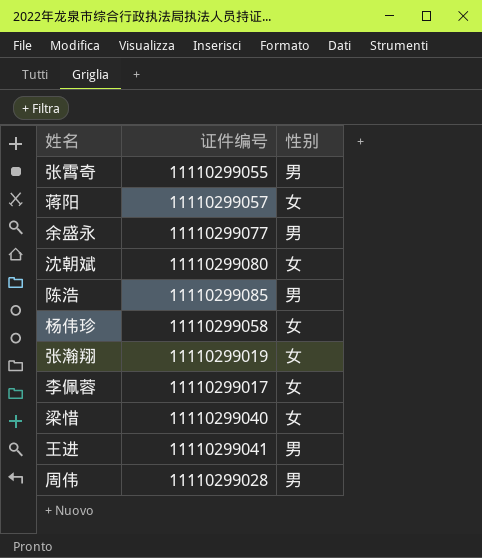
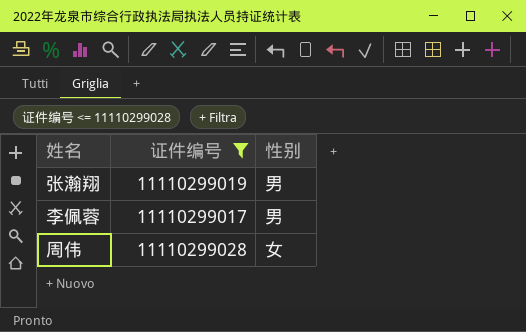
filter: none -> 证件编号 <= 11110299028
张瀚翔 | 性别: 女 -> 男
李佩蓉 | 性别: 女 -> 男
周伟 | 性别: 男 -> 女

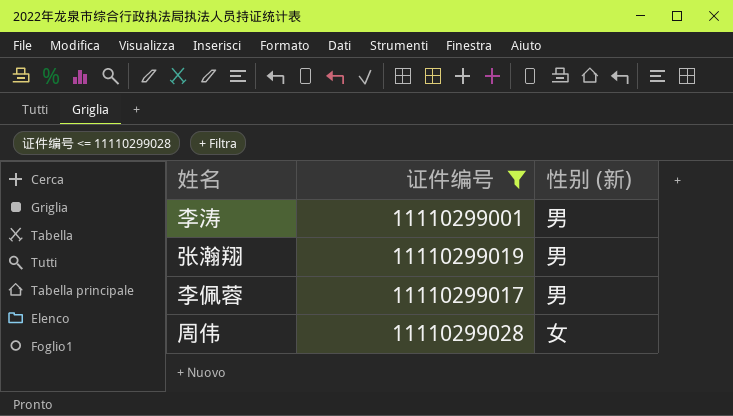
column name: 性别 -> 性别 (新)
row 李涛: none -> 11110299001 | 男

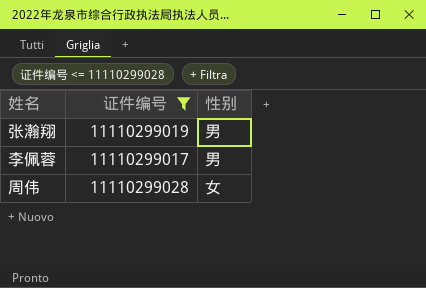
column name: 性别 (新) -> 性别
row 李涛: 11110299001 | 男 -> none

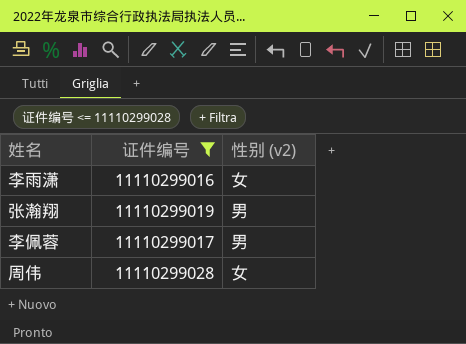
column name: 性别 -> 性别 (v2)
row 李雨潇: none -> 11110299016 | 女

